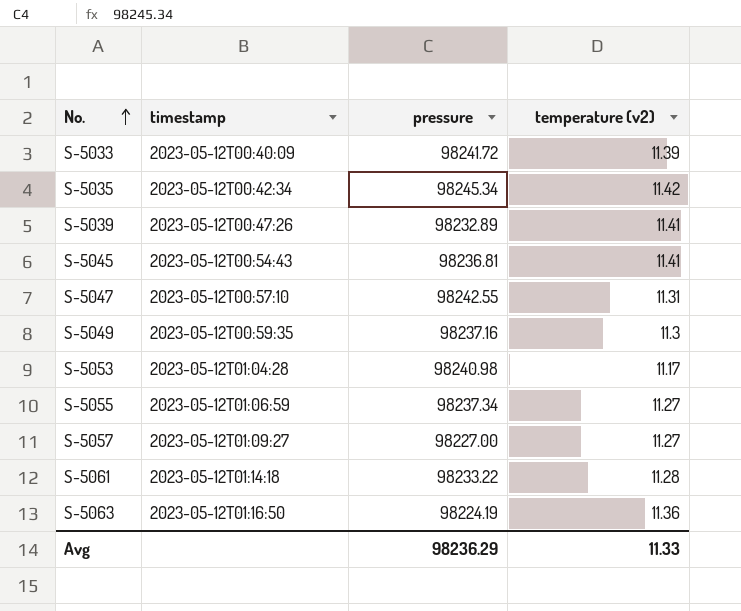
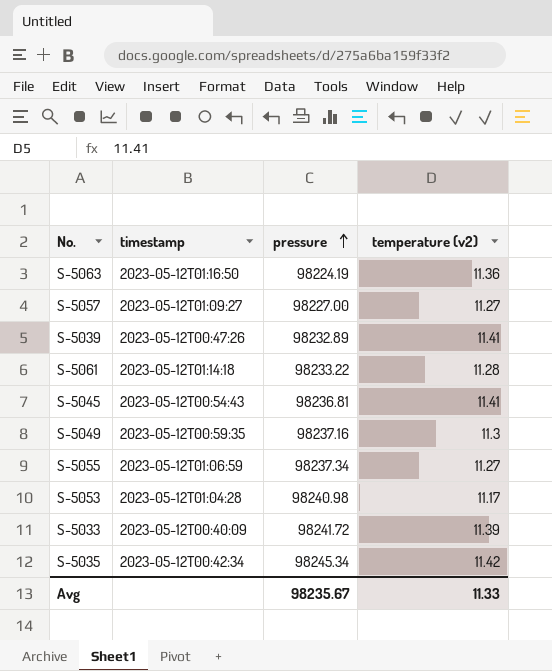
row order: No. ascending -> pressure ascending
row S-5047: 2023-05-12T00:57:10 | 98242.55 | 11.31 -> none
Avg | pressure: 98236.29 -> 98235.67

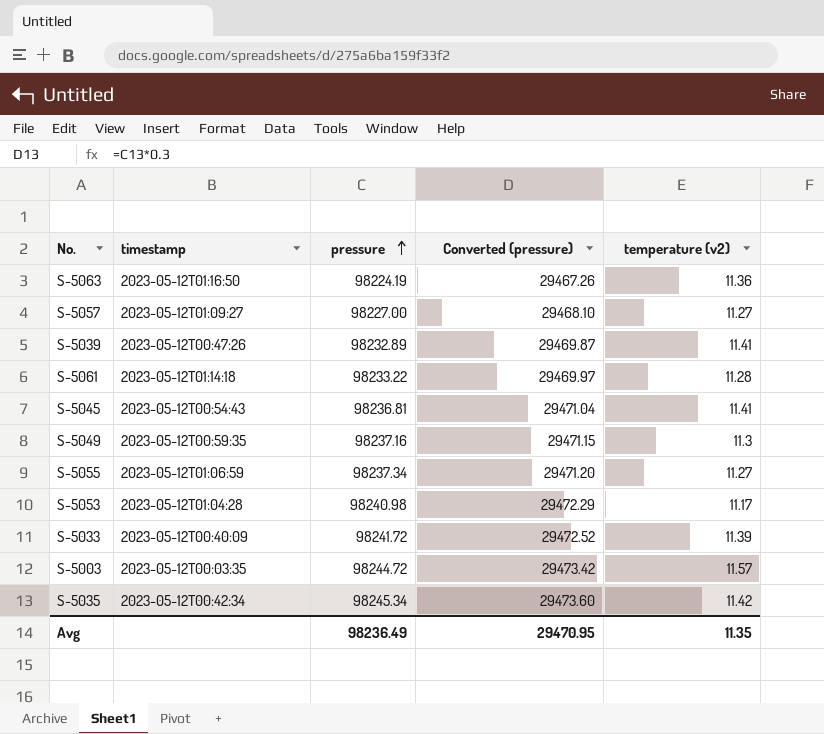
column Converted (pressure) | formula: none -> [pressure] * 0.3
row S-5003: none -> 2023-05-12T00:03:35 | 98244.72 | 29473.42 | 11.57
Avg | pressure: 98235.67 -> 98236.49
Avg | temperature (v2): 11.33 -> 11.35

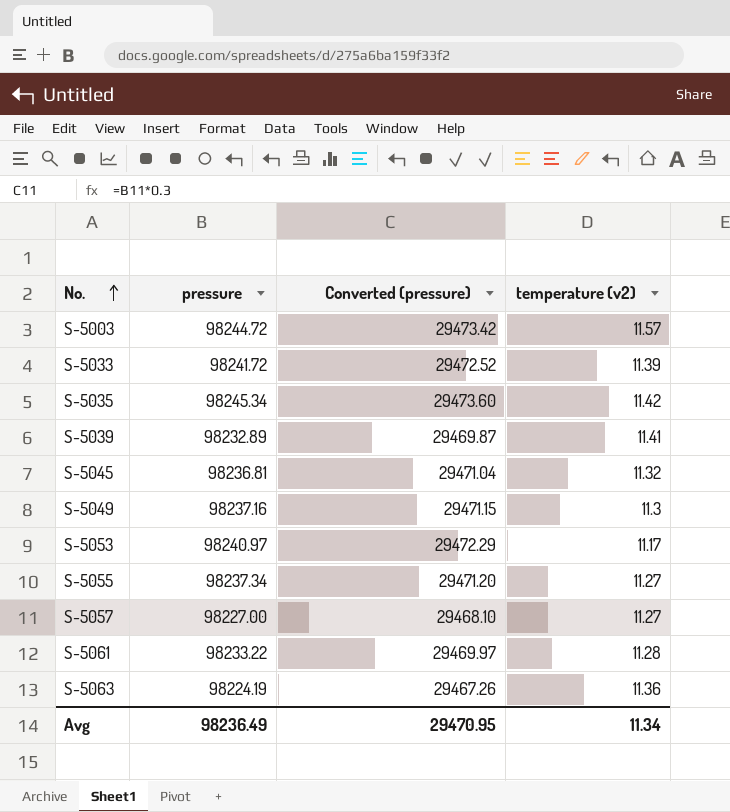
row order: pressure ascending -> No. ascending
column timestamp | position: 2 -> none
S-5045 | temperature (v2): 11.41 -> 11.32
S-5053 | pressure: 98240.98 -> 98240.97
Avg | temperature (v2): 11.35 -> 11.34

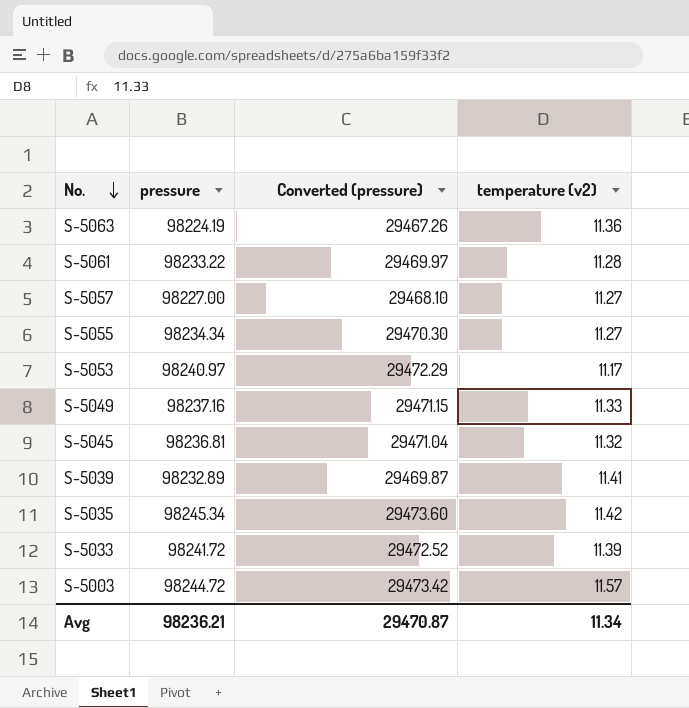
row order: No. ascending -> No. descending
S-5055 | pressure: 98237.34 -> 98234.34
S-5055 | Converted (pressure): 29471.20 -> 29470.30
S-5049 | temperature (v2): 11.3 -> 11.33
Avg | pressure: 98236.49 -> 98236.21
Avg | Converted (pressure): 29470.95 -> 29470.87

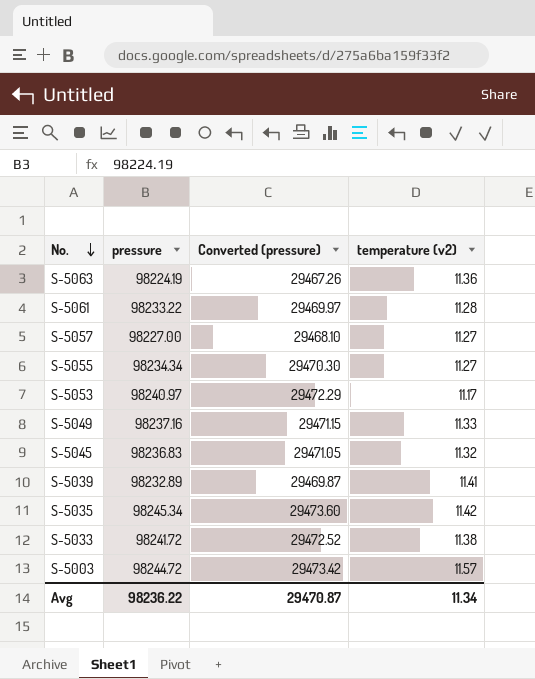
S-5045 | pressure: 98236.81 -> 98236.83
S-5045 | Converted (pressure): 29471.04 -> 29471.05
S-5033 | temperature (v2): 11.39 -> 11.38
Avg | pressure: 98236.21 -> 98236.22

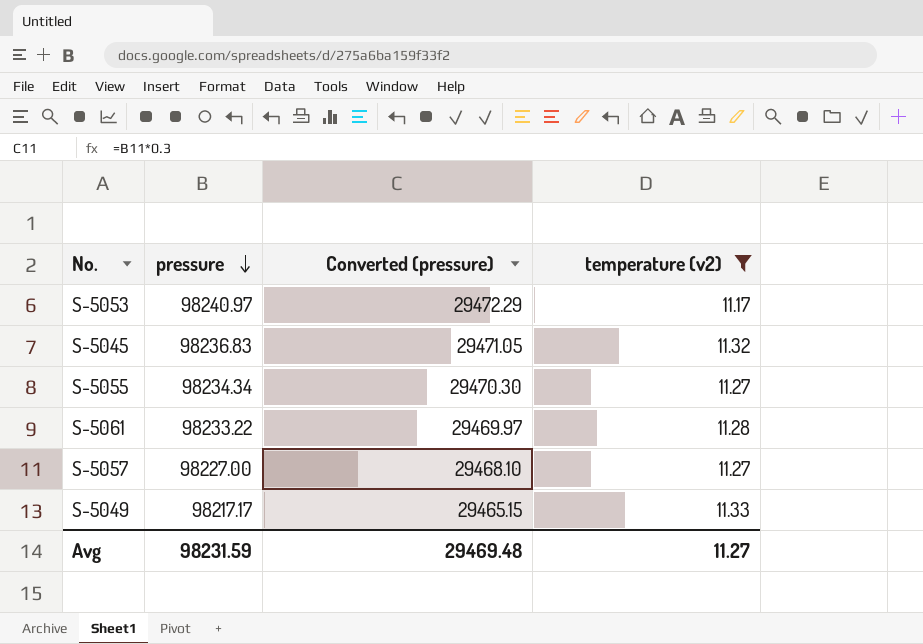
filter: none -> temperature (v2) <= 11.33
row order: No. descending -> pressure descending
S-5049 | pressure: 98237.16 -> 98217.17
S-5049 | Converted (pressure): 29471.15 -> 29465.15
Avg | pressure: 98236.22 -> 98231.59
Avg | Converted (pressure): 29470.87 -> 29469.48
Avg | temperature (v2): 11.34 -> 11.27

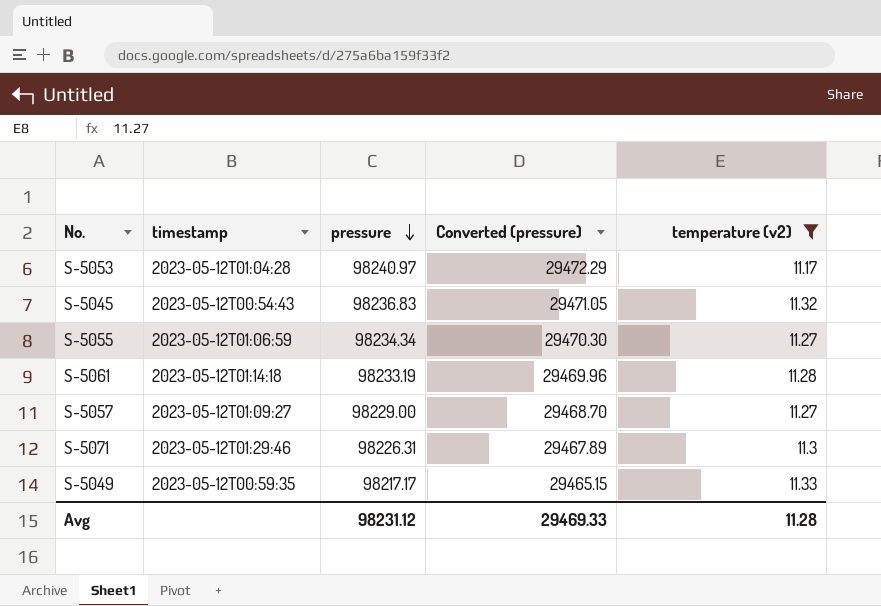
column timestamp | position: none -> 2
S-5061 | pressure: 98233.22 -> 98233.19
S-5061 | Converted (pressure): 29469.97 -> 29469.96
S-5057 | pressure: 98227.00 -> 98229.00
S-5057 | Converted (pressure): 29468.10 -> 29468.70
row S-5071: none -> 2023-05-12T01:29:46 | 98226.31 | 29467.89 | 11.3
Avg | pressure: 98231.59 -> 98231.12
Avg | Converted (pressure): 29469.48 -> 29469.33
Avg | temperature (v2): 11.27 -> 11.28

